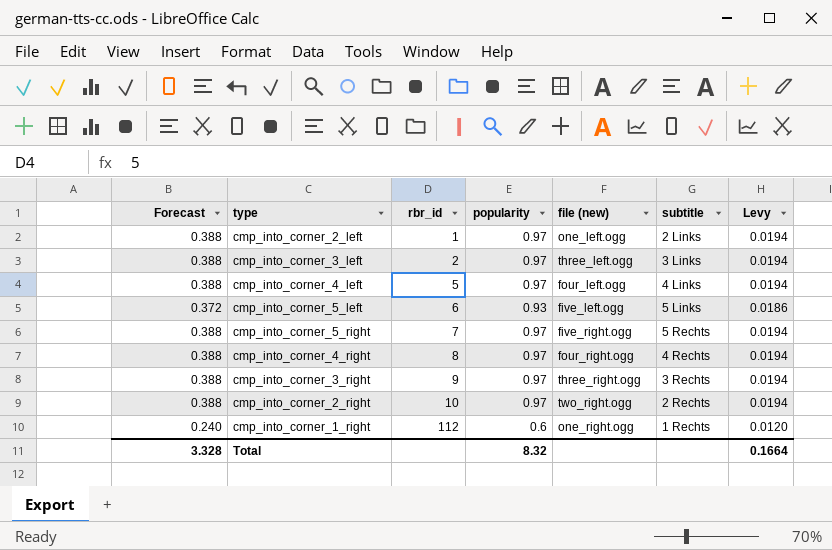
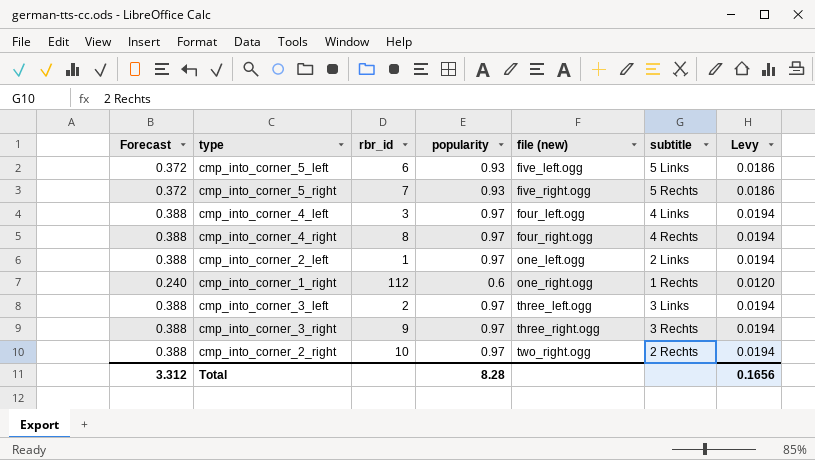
row order: rbr_id ascending -> file (new) ascending
cmp_into_corner_5_right | Forecast: 0.388 -> 0.372
cmp_into_corner_5_right | popularity: 0.97 -> 0.93
cmp_into_corner_5_right | Levy: 0.0194 -> 0.0186
cmp_into_corner_4_left | rbr_id: 5 -> 3
Total | Forecast: 3.328 -> 3.312
Total | popularity: 8.32 -> 8.28
Total | Levy: 0.1664 -> 0.1656

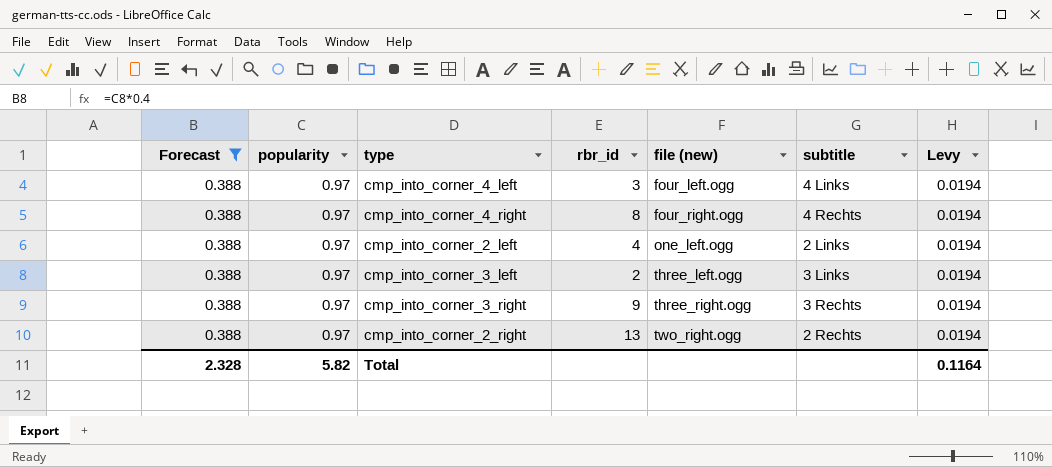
filter: none -> Forecast = 0.388
column popularity | position: 4 -> 2
cmp_into_corner_2_left | rbr_id: 1 -> 4
cmp_into_corner_2_right | rbr_id: 10 -> 13
Total | Forecast: 3.312 -> 2.328
Total | popularity: 8.28 -> 5.82
Total | Levy: 0.1656 -> 0.1164

